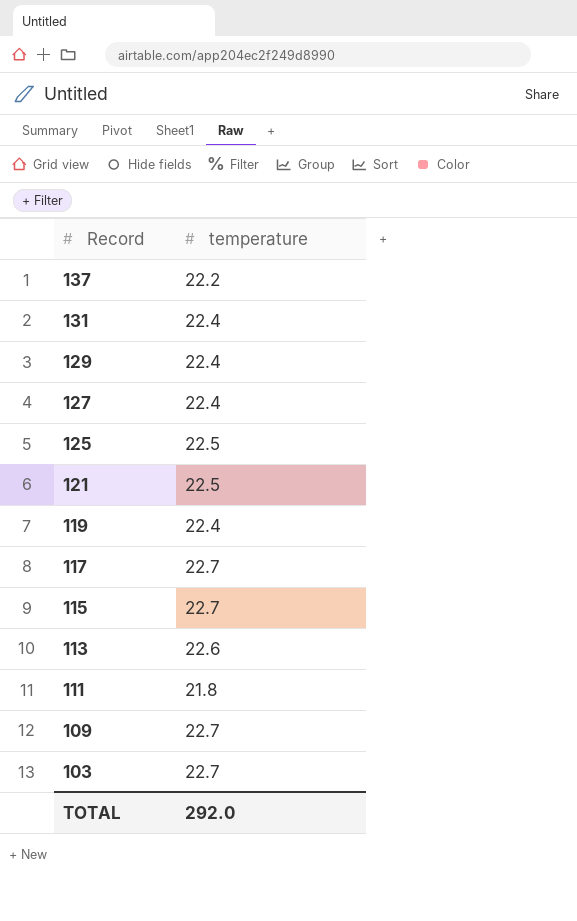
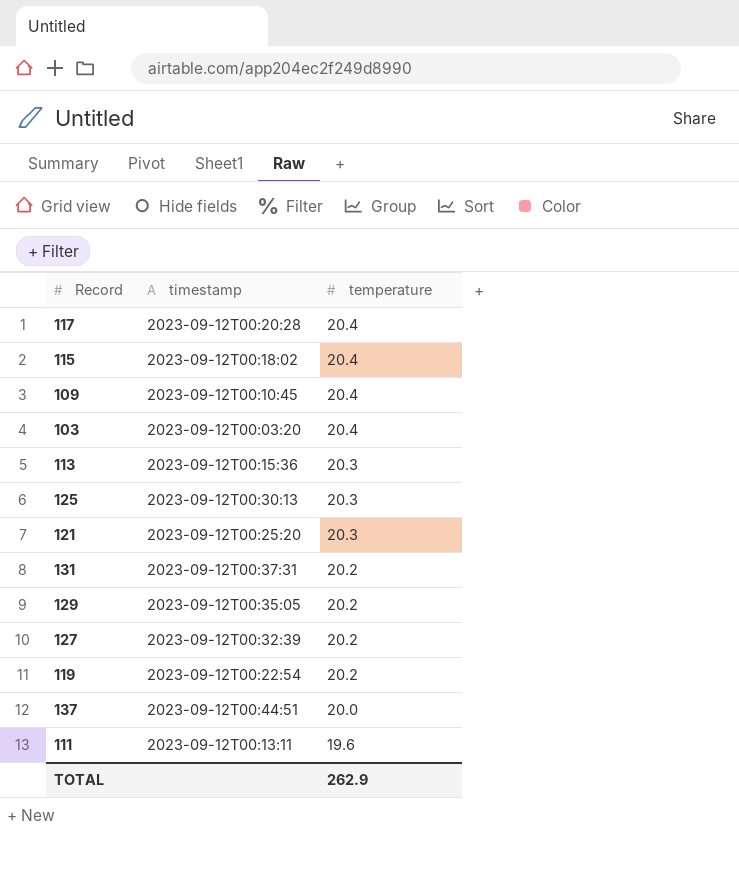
row order: Record descending -> temperature descending
column timestamp | position: none -> 2
117 | temperature: 22.7 -> 20.4
115 | temperature: 22.7 -> 20.4
109 | temperature: 22.7 -> 20.4
103 | temperature: 22.7 -> 20.4
113 | temperature: 22.6 -> 20.3
125 | temperature: 22.5 -> 20.3
121 | temperature: 22.5 -> 20.3
131 | temperature: 22.4 -> 20.2
129 | temperature: 22.4 -> 20.2
127 | temperature: 22.4 -> 20.2
119 | temperature: 22.4 -> 20.2
137 | temperature: 22.2 -> 20.0
111 | temperature: 21.8 -> 19.6
TOTAL | temperature: 292.0 -> 262.9

